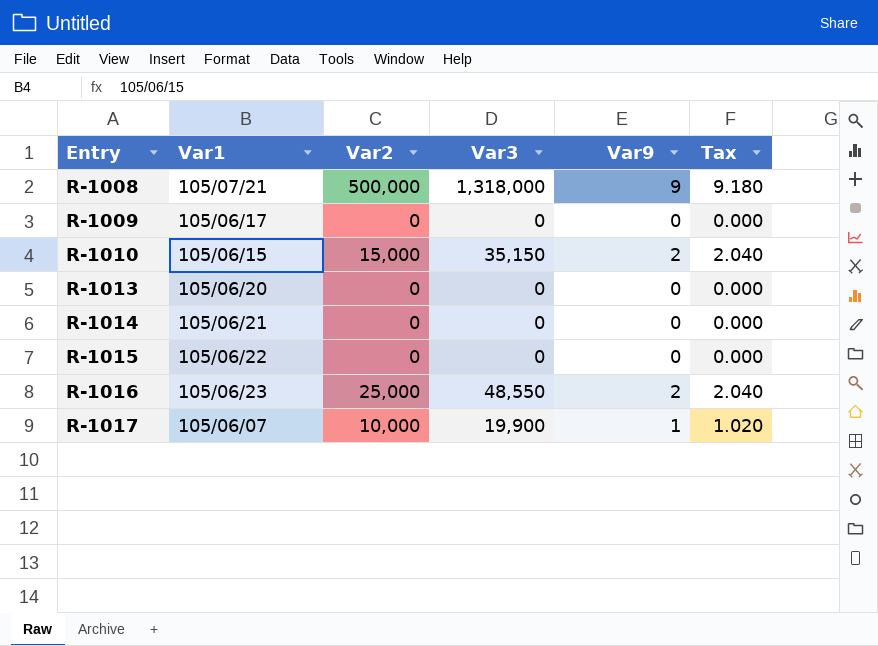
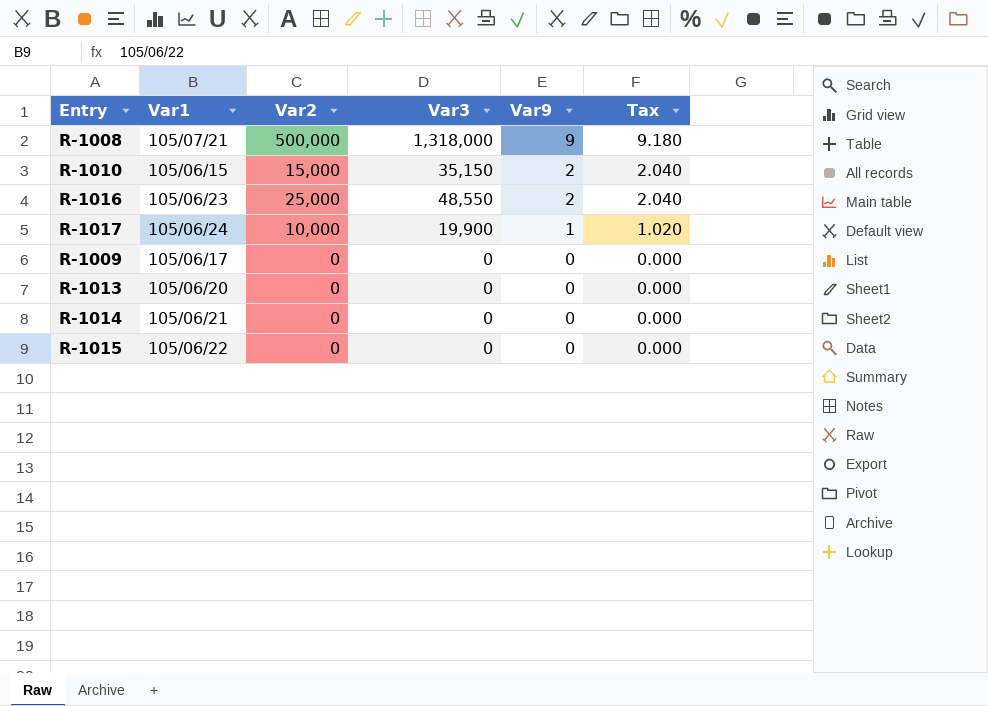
row order: Entry ascending -> Var9 descending
R-1017 | Var1: 105/06/07 -> 105/06/24

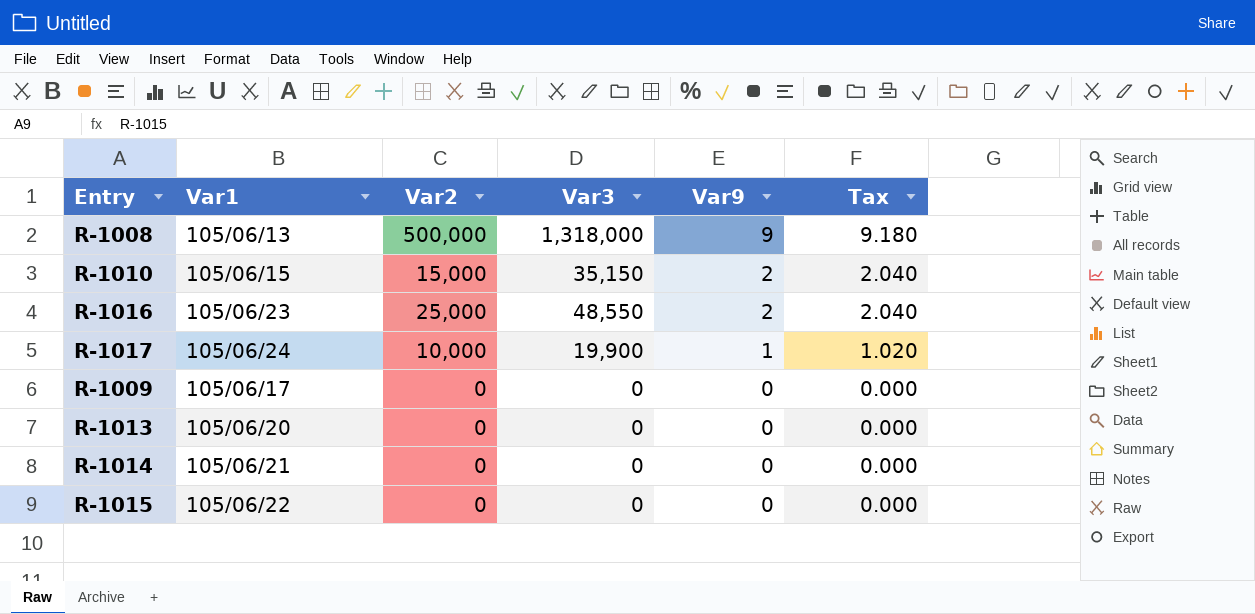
R-1008 | Var1: 105/07/21 -> 105/06/13

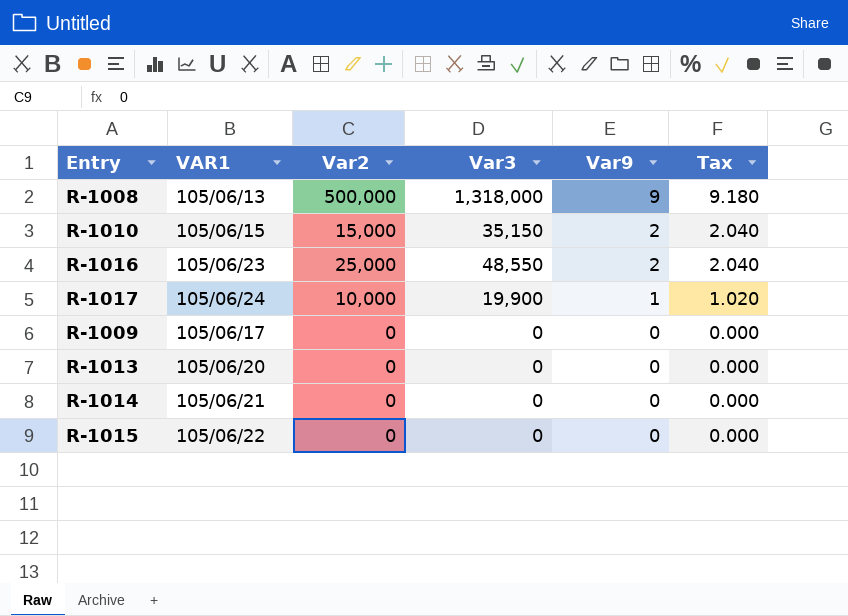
column name: Var1 -> VAR1

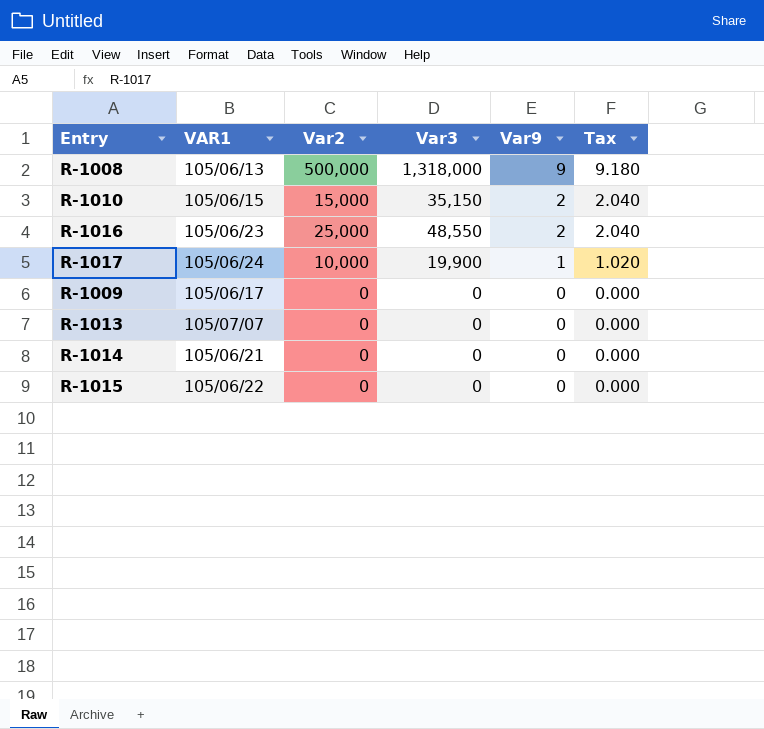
R-1013 | VAR1: 105/06/20 -> 105/07/07

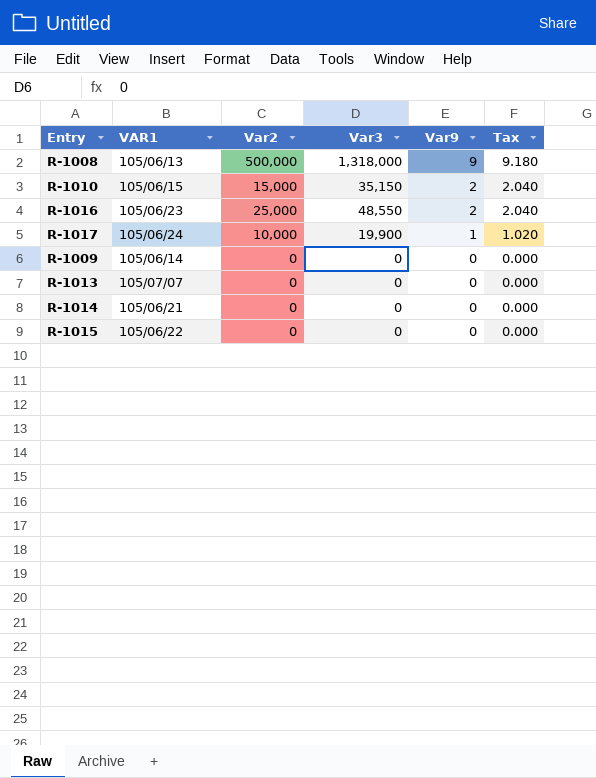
R-1009 | VAR1: 105/06/17 -> 105/06/14

